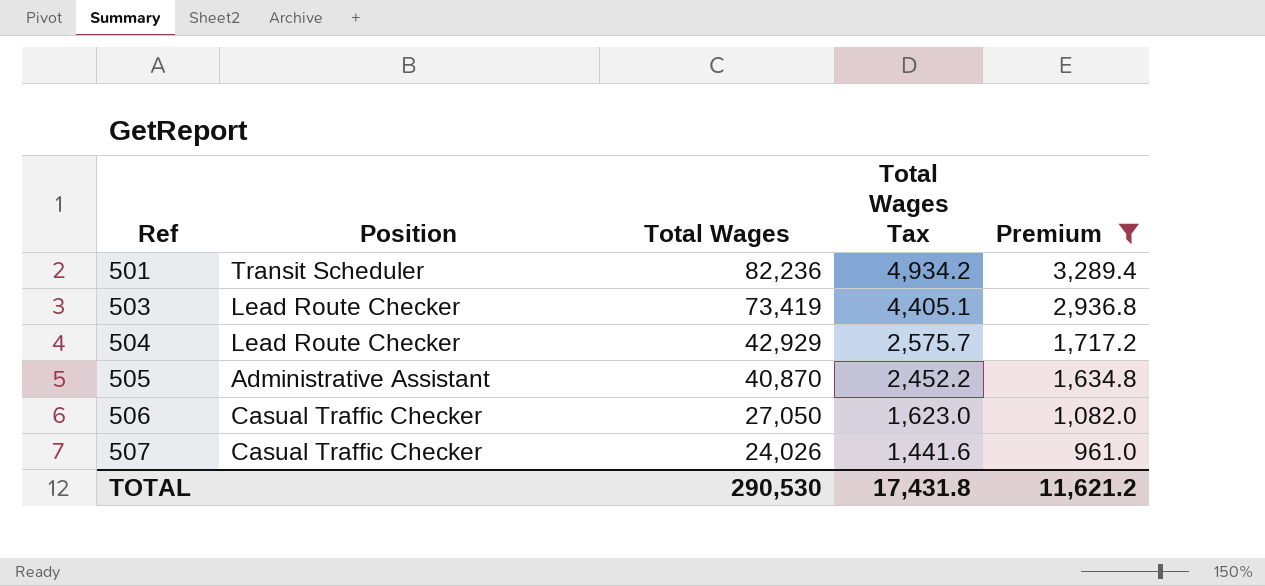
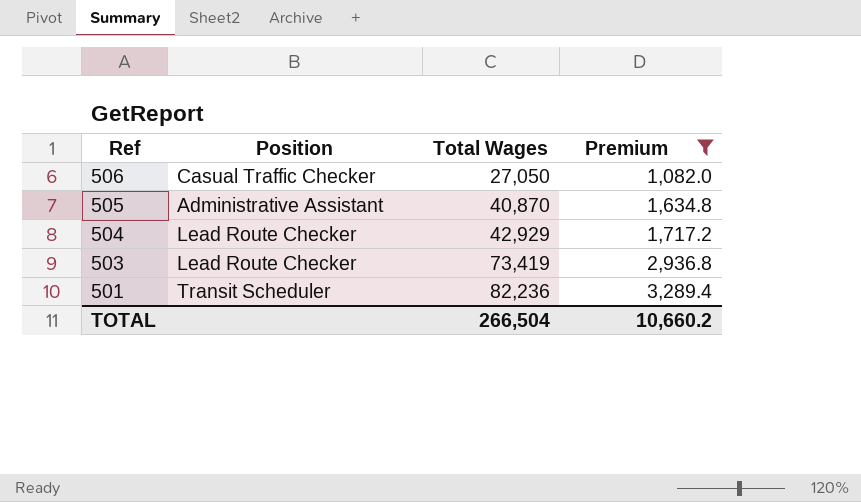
row order: Ref ascending -> Ref descending
column Total Wages Tax | formula: [Total Wages] * 0.06 -> none
row 507: Casual Traffic Checker | 24,026 | 1,441.6 | 961.0 -> none
TOTAL | Total Wages: 290,530 -> 266,504
TOTAL | Premium: 11,621.2 -> 10,660.2

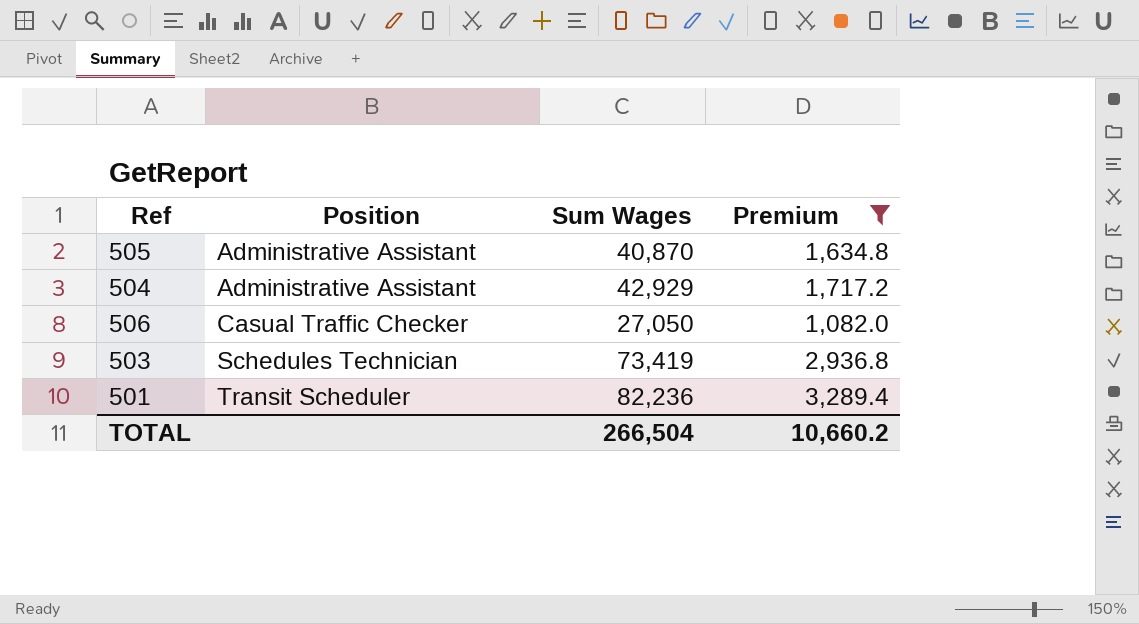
row order: Ref descending -> Position ascending
column name: Total Wages -> Sum Wages
504 | Position: Lead Route Checker -> Administrative Assistant
503 | Position: Lead Route Checker -> Schedules Technician

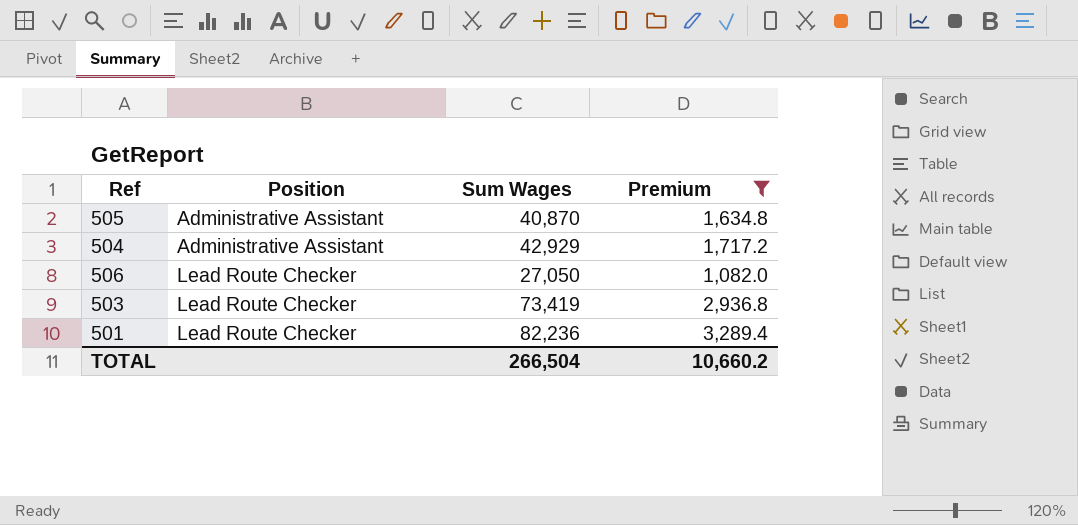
506 | Position: Casual Traffic Checker -> Lead Route Checker
503 | Position: Schedules Technician -> Lead Route Checker
501 | Position: Transit Scheduler -> Lead Route Checker

